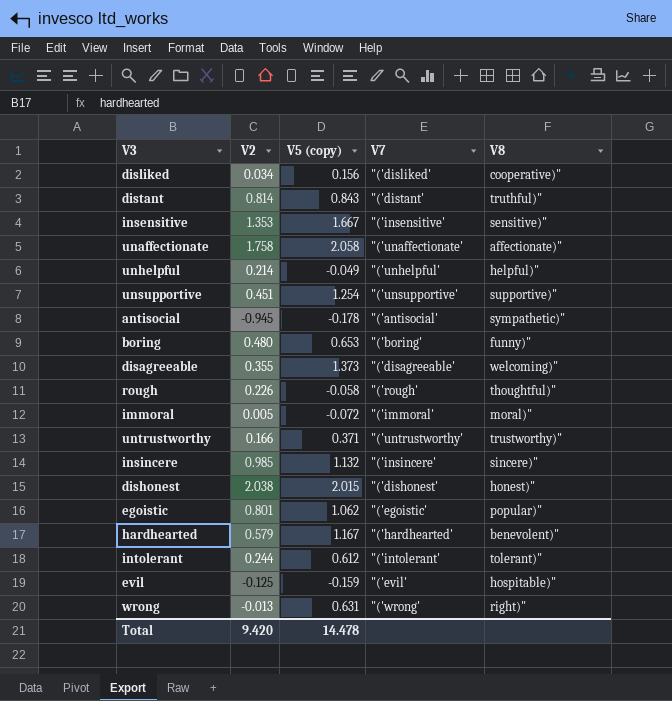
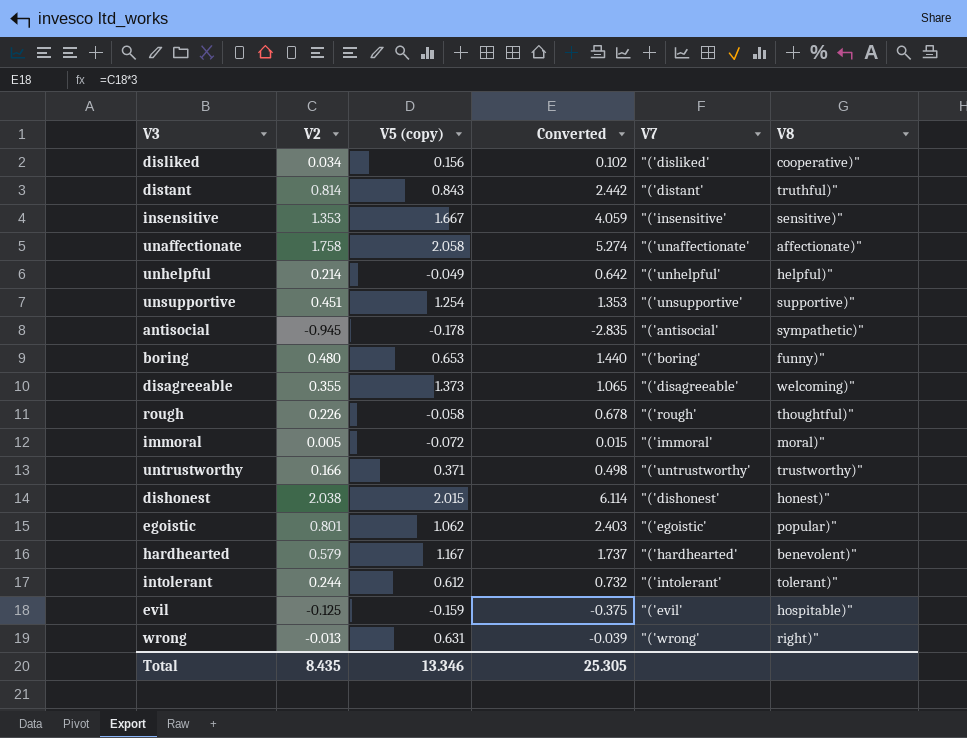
column Converted | formula: none -> [V2] * 3
row insincere: 0.985 | 1.132 | "('insincere' | sincere)" -> none
Total | V2: 9.420 -> 8.435
Total | V5 (copy): 14.478 -> 13.346

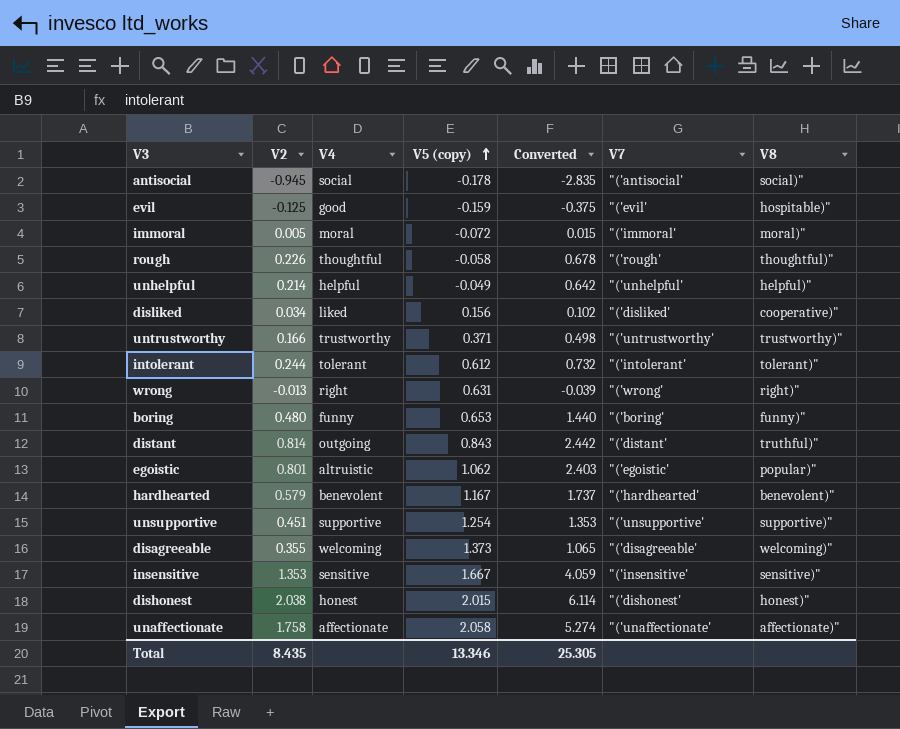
row order: none -> V5 (copy) ascending
column V4 | position: none -> 3
antisocial | V8: sympathetic)" -> social)"

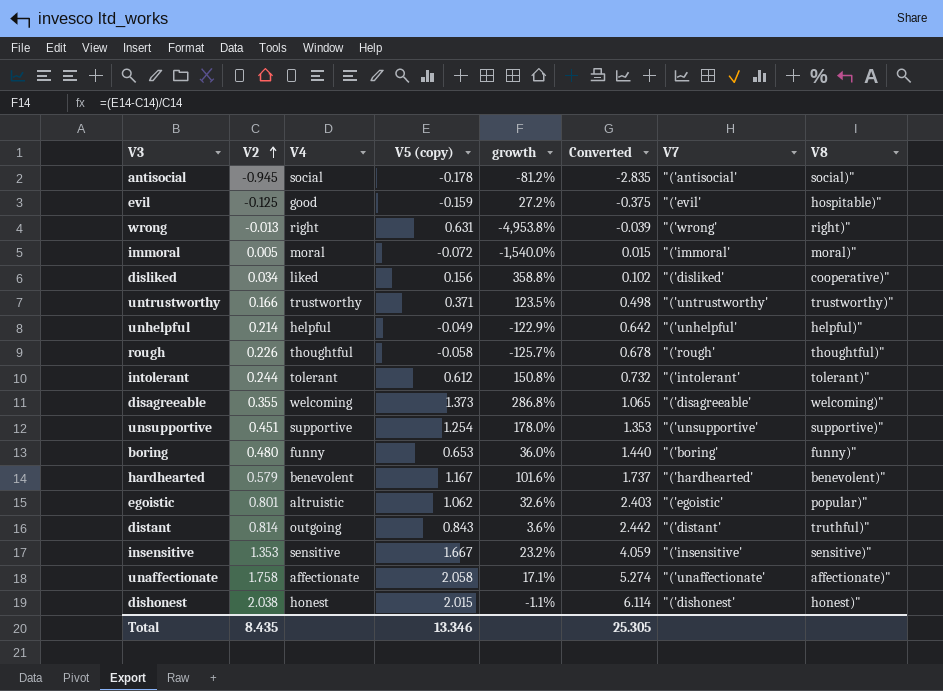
row order: V5 (copy) ascending -> V2 ascending
column growth | formula: none -> ([V5 (copy)] - [V2]) / [V2]

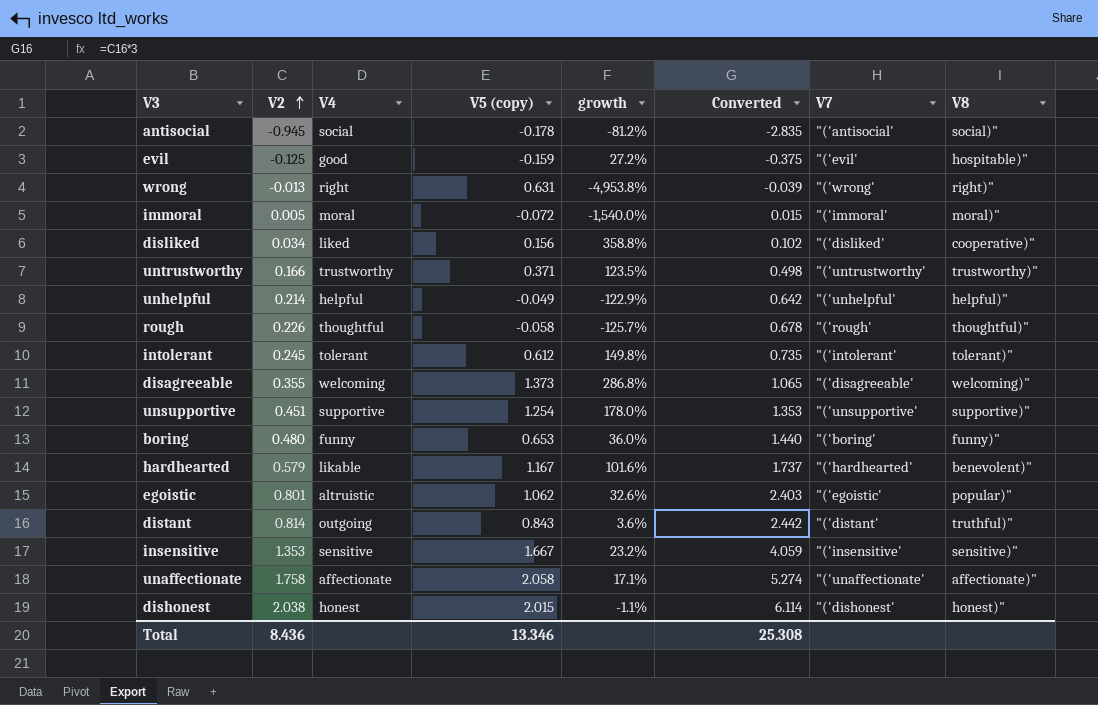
intolerant | V2: 0.244 -> 0.245
intolerant | growth: 150.8% -> 149.8%
intolerant | Converted: 0.732 -> 0.735
hardhearted | V4: benevolent -> likable
Total | V2: 8.435 -> 8.436
Total | Converted: 25.305 -> 25.308

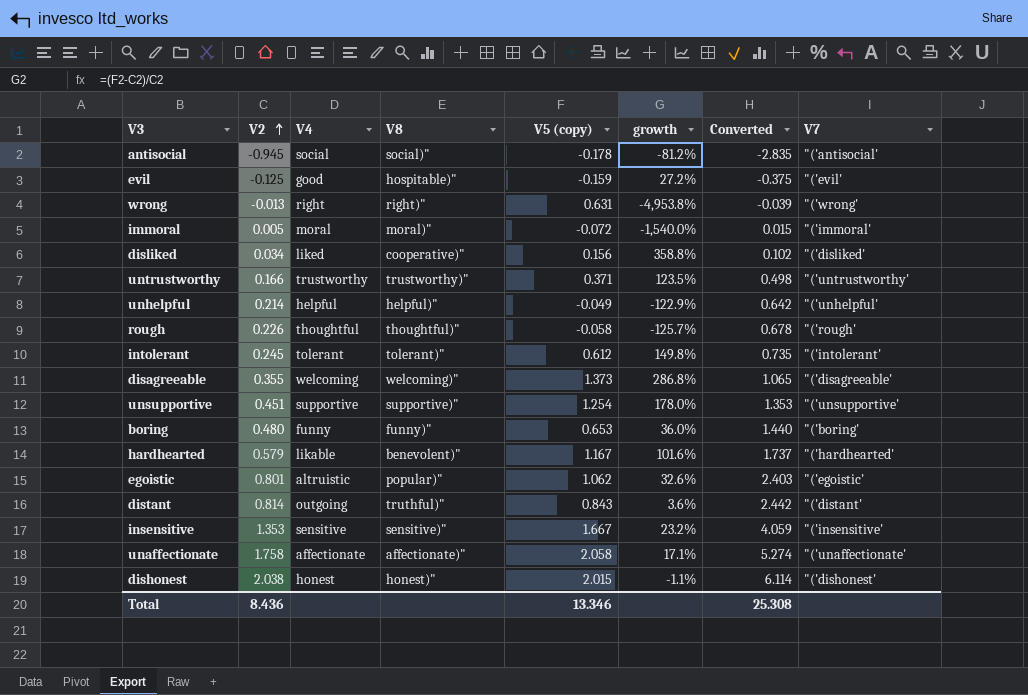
column V8 | position: 8 -> 4

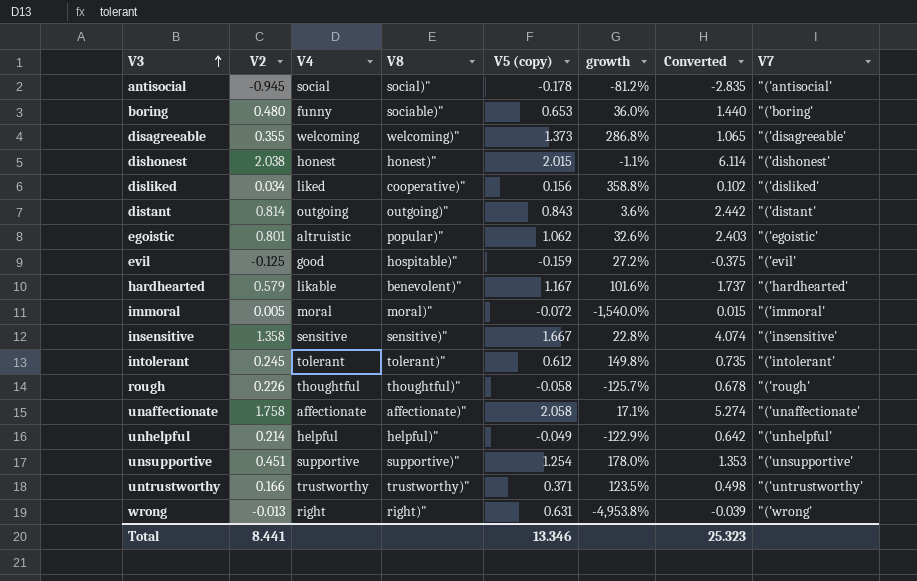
row order: V2 ascending -> V3 ascending
boring | V8: funny)" -> sociable)"
distant | V8: truthful)" -> outgoing)"
insensitive | V2: 1.353 -> 1.358
insensitive | growth: 23.2% -> 22.8%
insensitive | Converted: 4.059 -> 4.074
Total | V2: 8.436 -> 8.441
Total | Converted: 25.308 -> 25.323

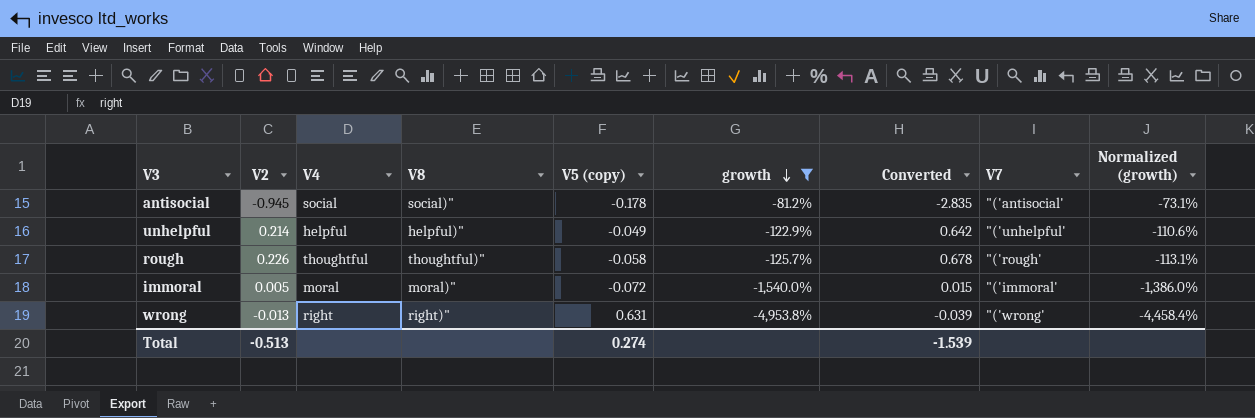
filter: none -> growth <= -81.2%
row order: V3 ascending -> growth descending
column Normalized (growth) | formula: none -> [growth] * 0.9
Total | V2: 8.441 -> -0.513
Total | V5 (copy): 13.346 -> 0.274
Total | Converted: 25.323 -> -1.539

